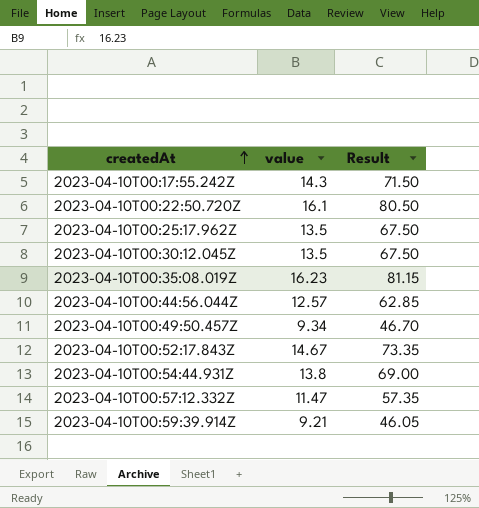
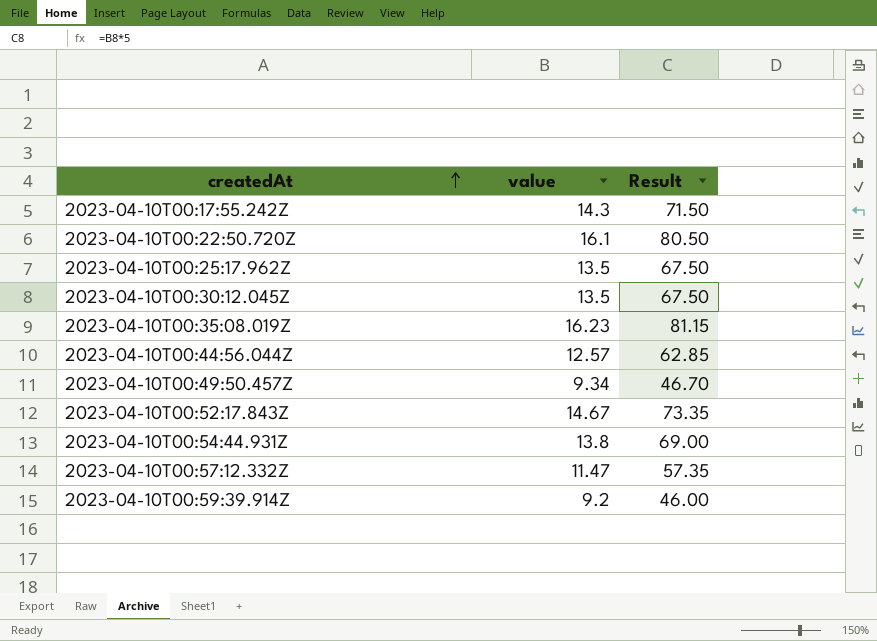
2023-04-10T00:59:39.914Z | value: 9.21 -> 9.2
2023-04-10T00:59:39.914Z | Result: 46.05 -> 46.00

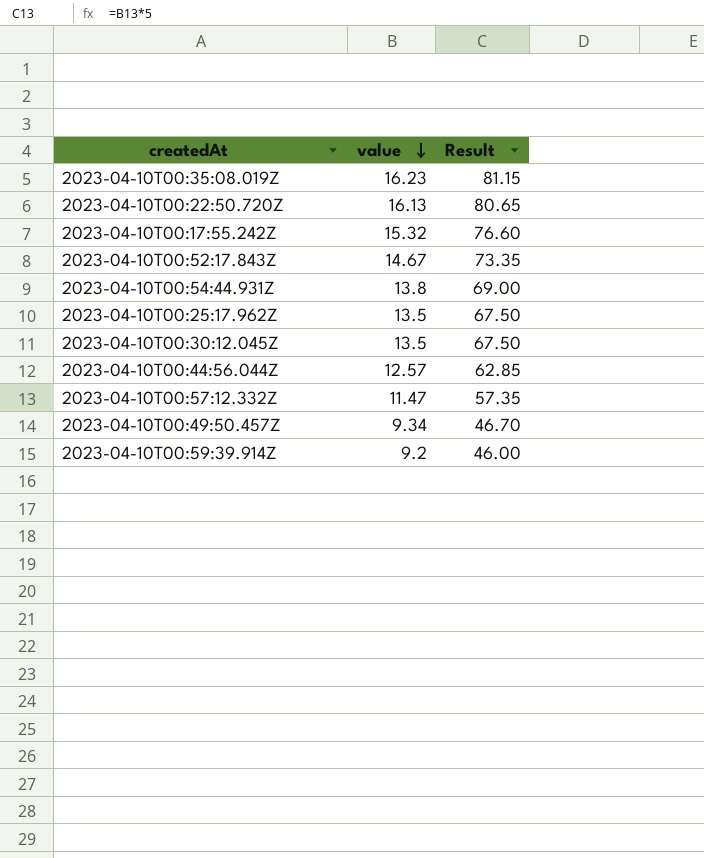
row order: createdAt ascending -> value descending
2023-04-10T00:22:50.720Z | value: 16.1 -> 16.13
2023-04-10T00:22:50.720Z | Result: 80.50 -> 80.65
2023-04-10T00:17:55.242Z | value: 14.3 -> 15.32
2023-04-10T00:17:55.242Z | Result: 71.50 -> 76.60

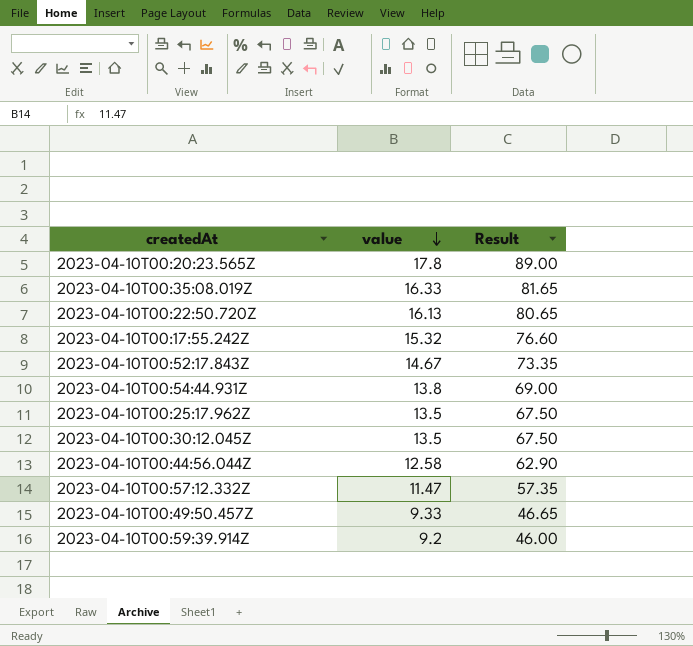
row 2023-04-10T00:20:23.565Z: none -> 17.8 | 89.00
2023-04-10T00:35:08.019Z | value: 16.23 -> 16.33
2023-04-10T00:35:08.019Z | Result: 81.15 -> 81.65
2023-04-10T00:44:56.044Z | value: 12.57 -> 12.58
2023-04-10T00:44:56.044Z | Result: 62.85 -> 62.90
2023-04-10T00:49:50.457Z | value: 9.34 -> 9.33
2023-04-10T00:49:50.457Z | Result: 46.70 -> 46.65

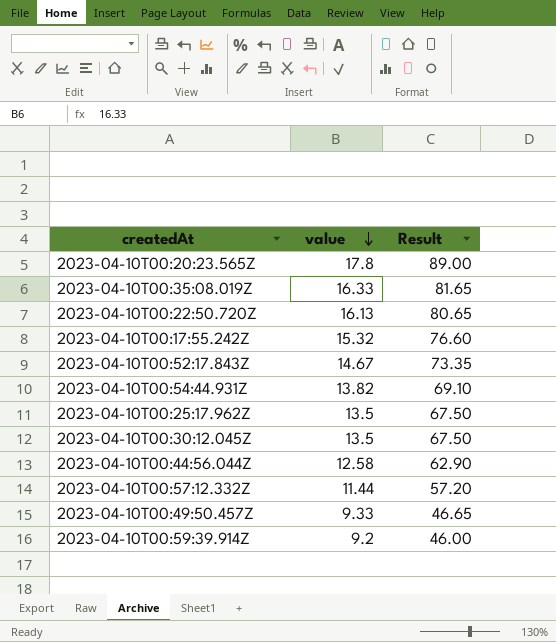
2023-04-10T00:54:44.931Z | value: 13.8 -> 13.82
2023-04-10T00:54:44.931Z | Result: 69.00 -> 69.10
2023-04-10T00:57:12.332Z | value: 11.47 -> 11.44
2023-04-10T00:57:12.332Z | Result: 57.35 -> 57.20

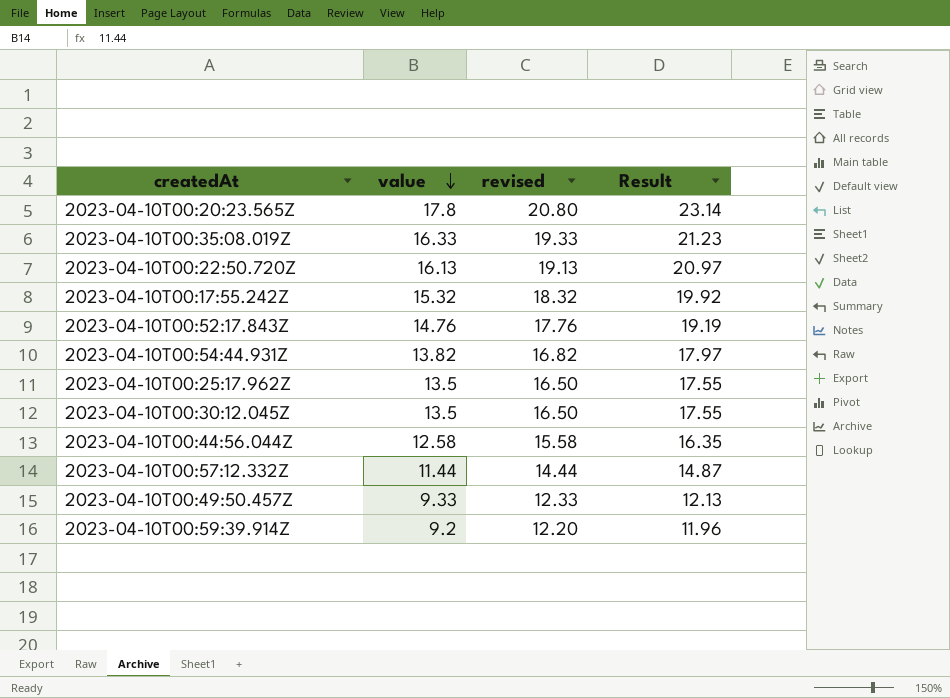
column revised | formula: none -> [value] + 3
column Result | formula: [value] * 5 -> [value] * 1.3
2023-04-10T00:52:17.843Z | value: 14.67 -> 14.76

